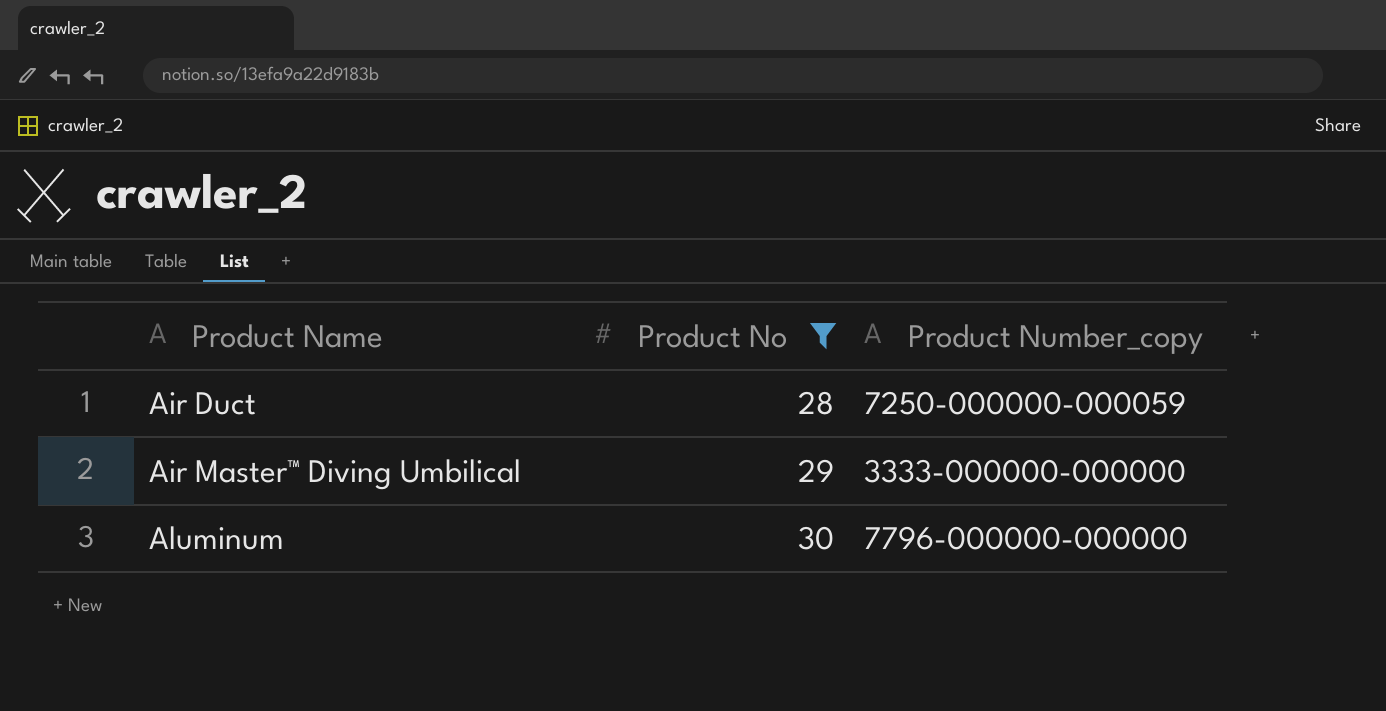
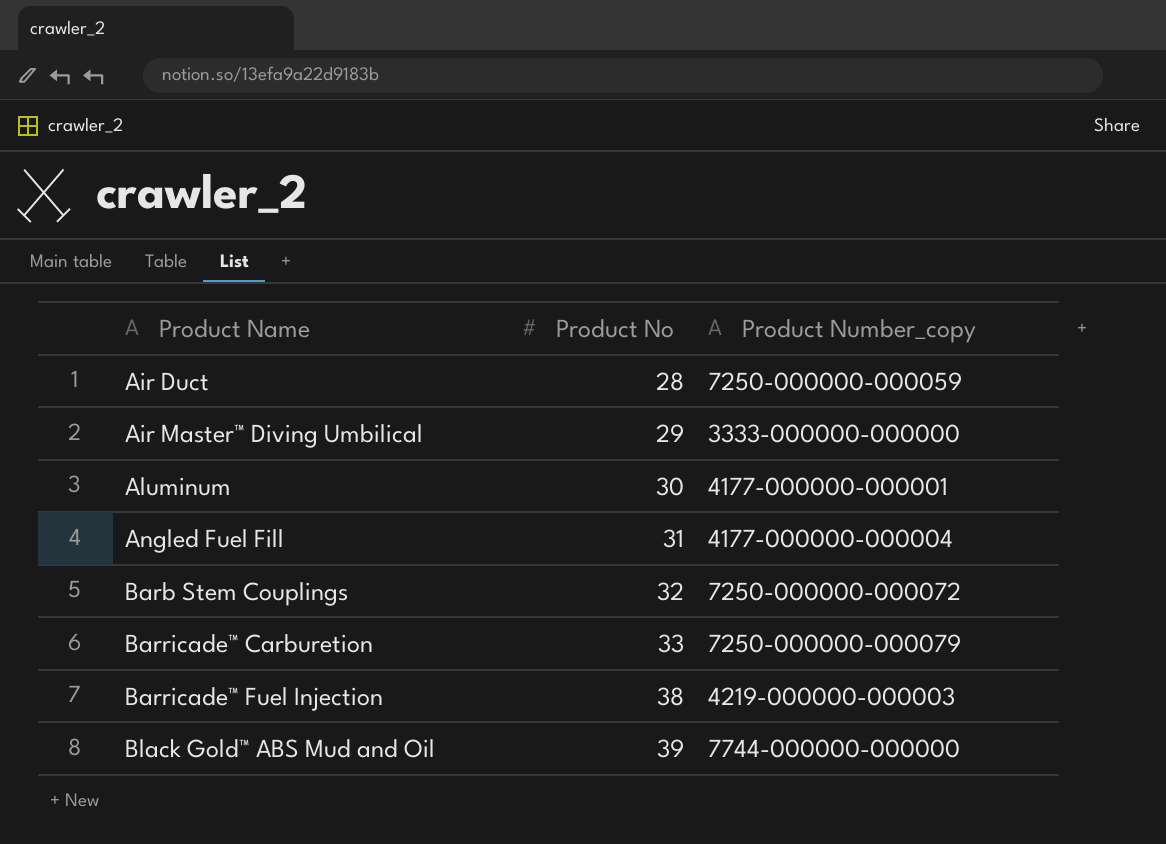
filter: Product No <= 30 -> none
Aluminum | Product Number_copy: 7796-000000-000000 -> 4177-000000-000001

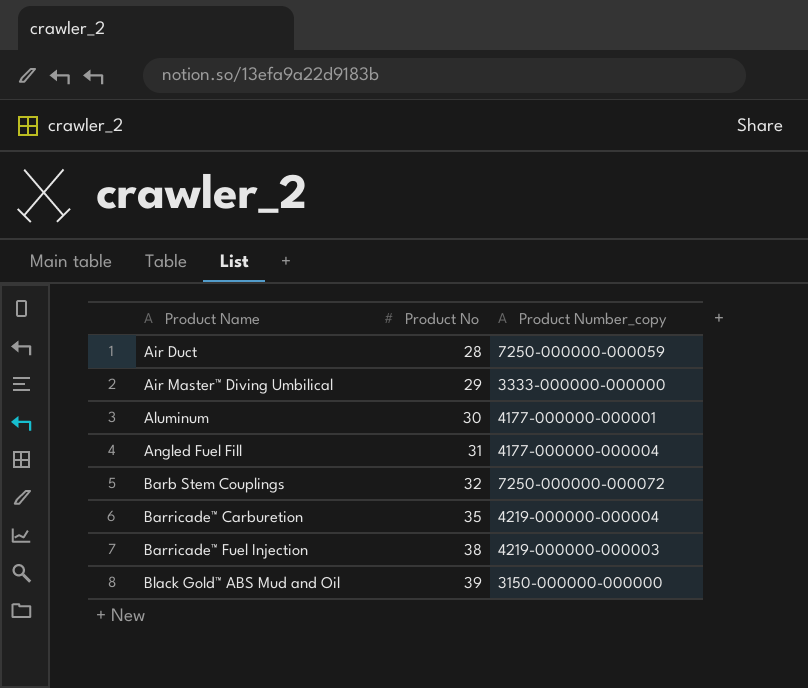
Barricade™ Carburetion | Product No: 33 -> 35
Barricade™ Carburetion | Product Number_copy: 7250-000000-000079 -> 4219-000000-000004
Black Gold™ ABS Mud and Oil | Product Number_copy: 7744-000000-000000 -> 3150-000000-000000

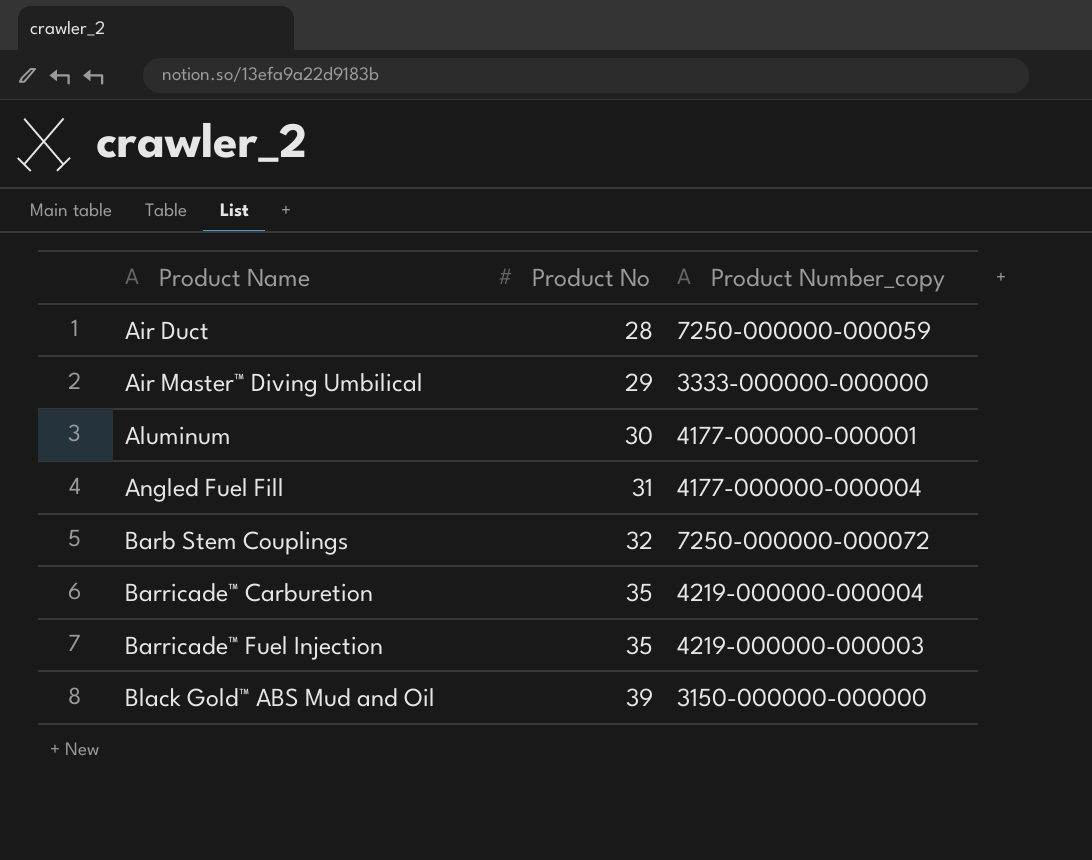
Barricade™ Fuel Injection | Product No: 38 -> 35

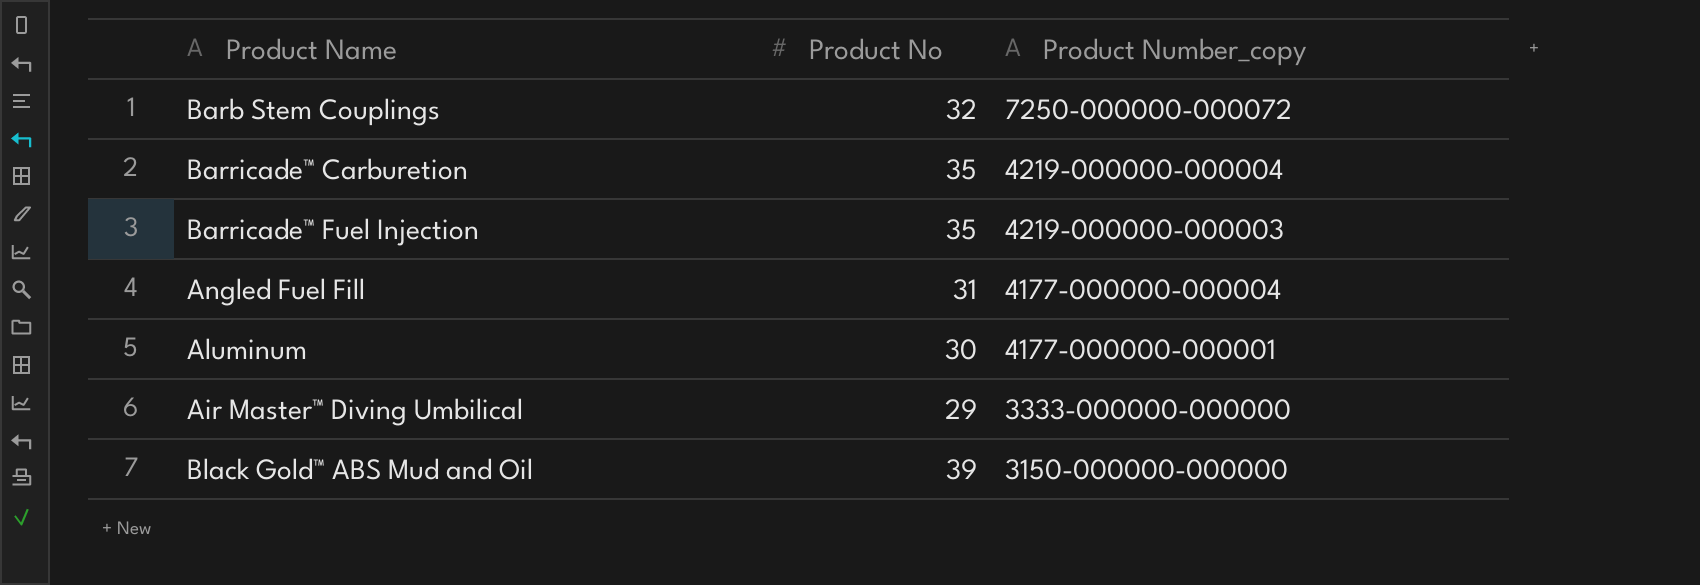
row order: Product Name ascending -> Product Number_copy descending
row Air Duct: 28 | 7250-000000-000059 -> none

